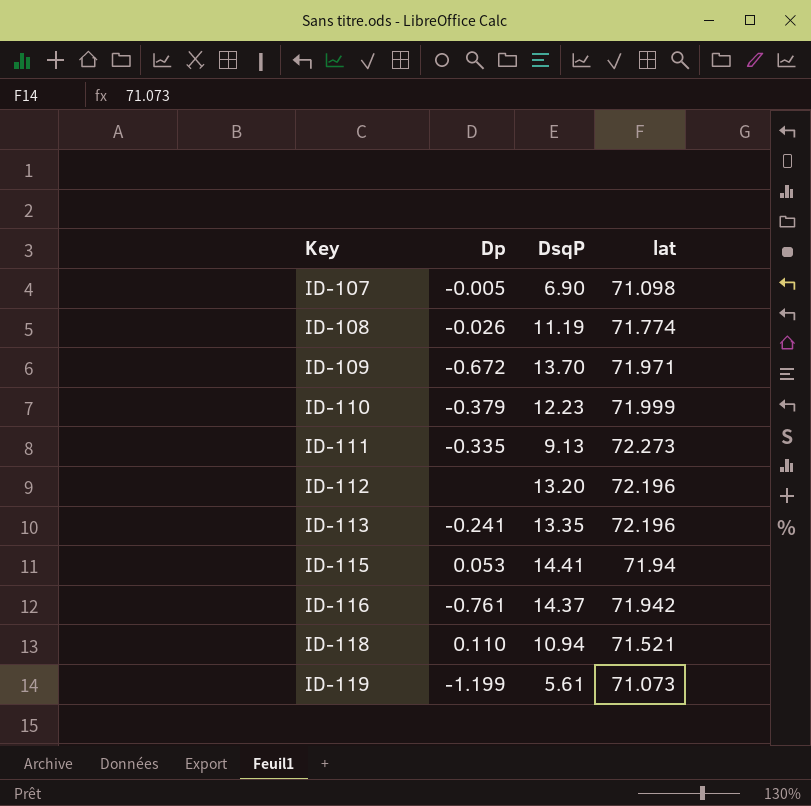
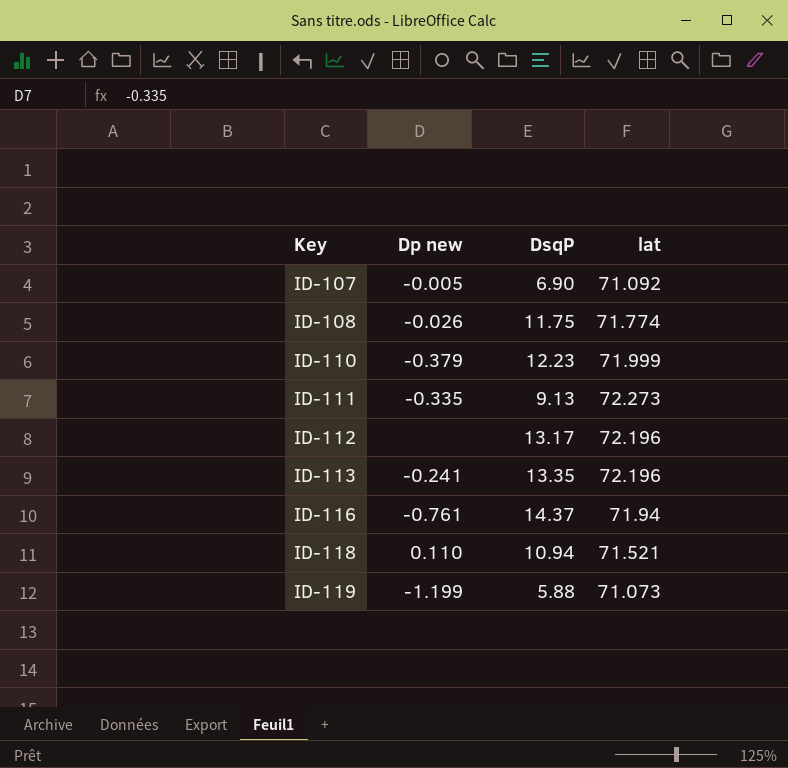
column name: Dp -> Dp new
row ID-109: -0.672 | 13.70 | 71.971 -> none
row ID-115: 0.053 | 14.41 | 71.94 -> none
ID-107 | lat: 71.098 -> 71.092
ID-108 | DsqP: 11.19 -> 11.75
ID-112 | DsqP: 13.20 -> 13.17
ID-116 | lat: 71.942 -> 71.94
ID-119 | DsqP: 5.61 -> 5.88

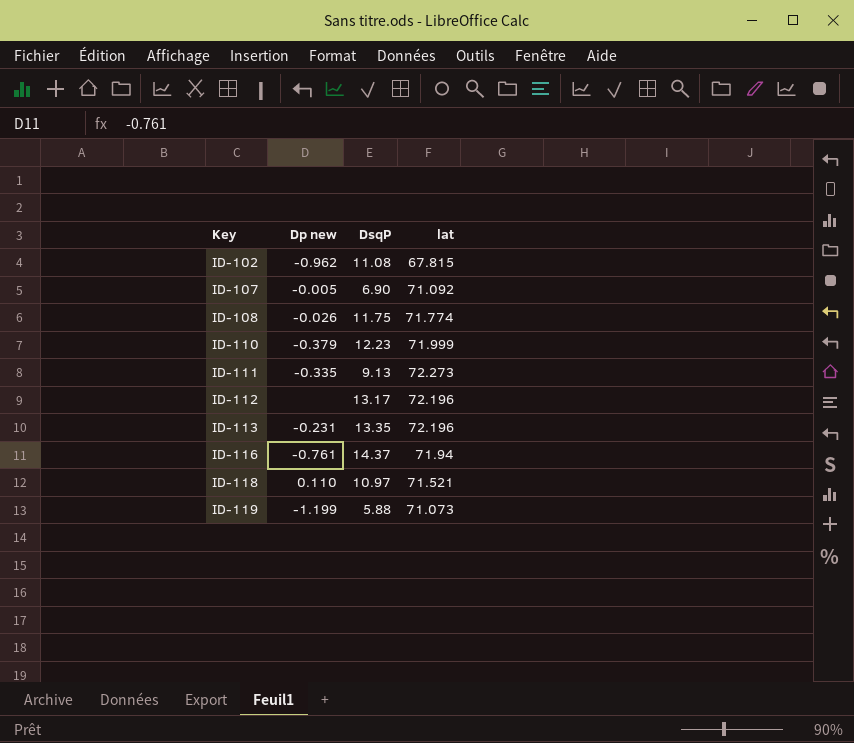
row ID-102: none -> -0.962 | 11.08 | 67.815
ID-113 | Dp new: -0.241 -> -0.231
ID-118 | DsqP: 10.94 -> 10.97

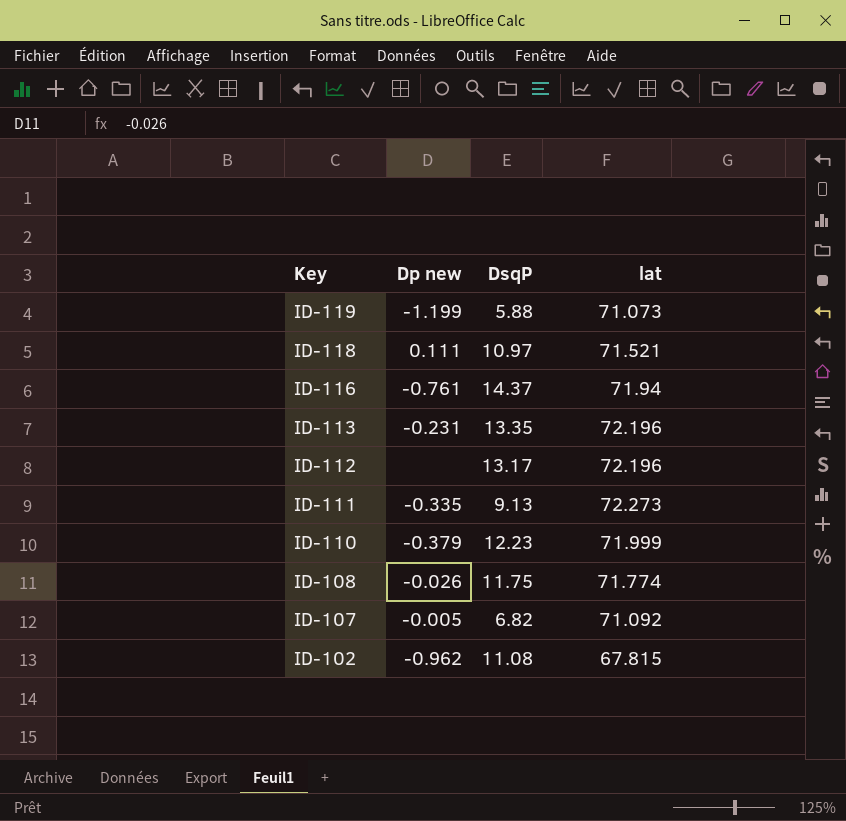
row order: Key ascending -> Key descending
ID-118 | Dp new: 0.110 -> 0.111
ID-107 | DsqP: 6.90 -> 6.82

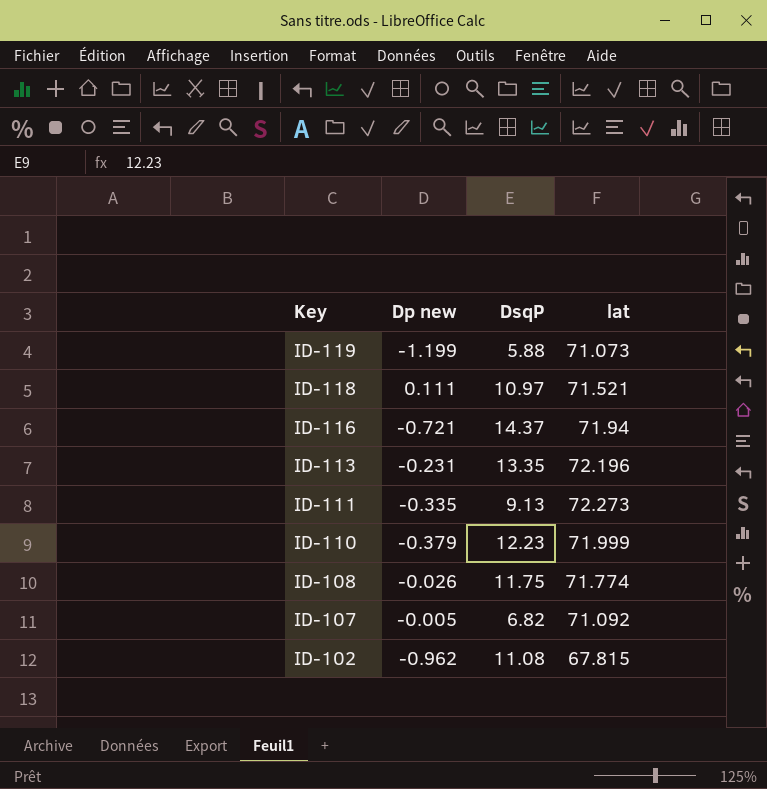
row ID-112: none | 13.17 | 72.196 -> none
ID-116 | Dp new: -0.761 -> -0.721

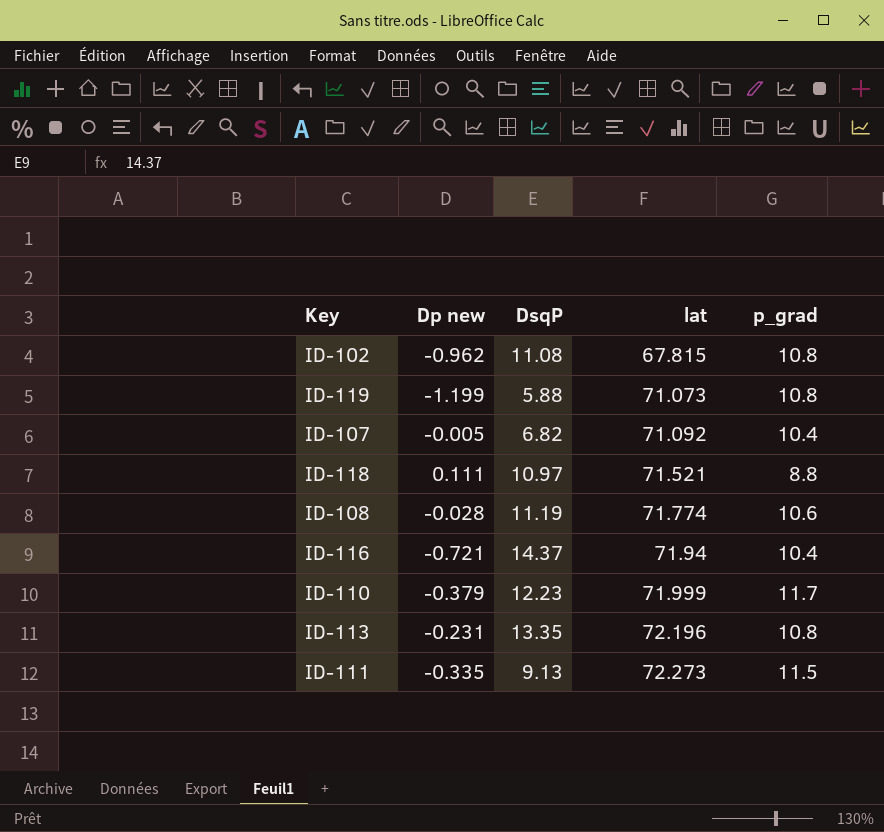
row order: Key descending -> lat ascending
column p_grad | position: none -> 5
ID-108 | Dp new: -0.026 -> -0.028
ID-108 | DsqP: 11.75 -> 11.19

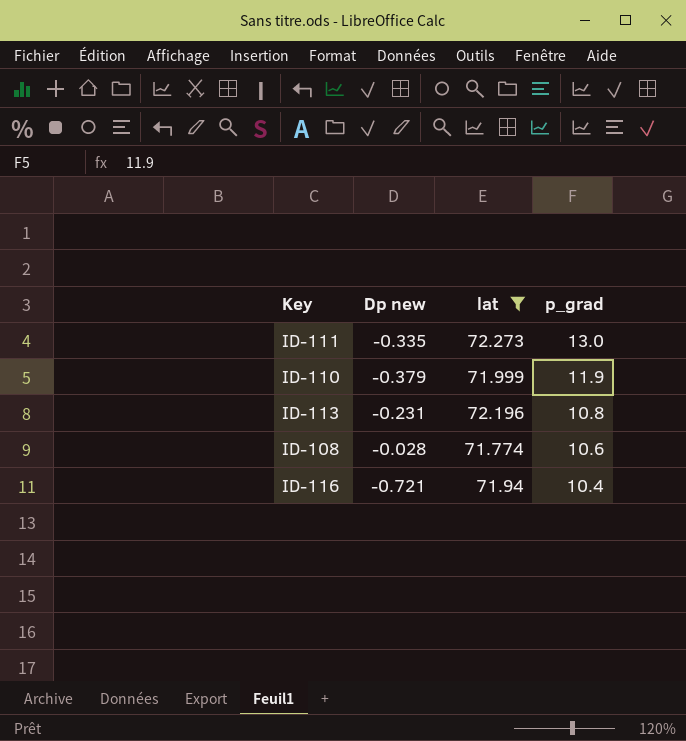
filter: none -> lat >= 71.774
row order: lat ascending -> p_grad descending
column DsqP | position: 3 -> none
ID-111 | p_grad: 11.5 -> 13.0
ID-110 | p_grad: 11.7 -> 11.9

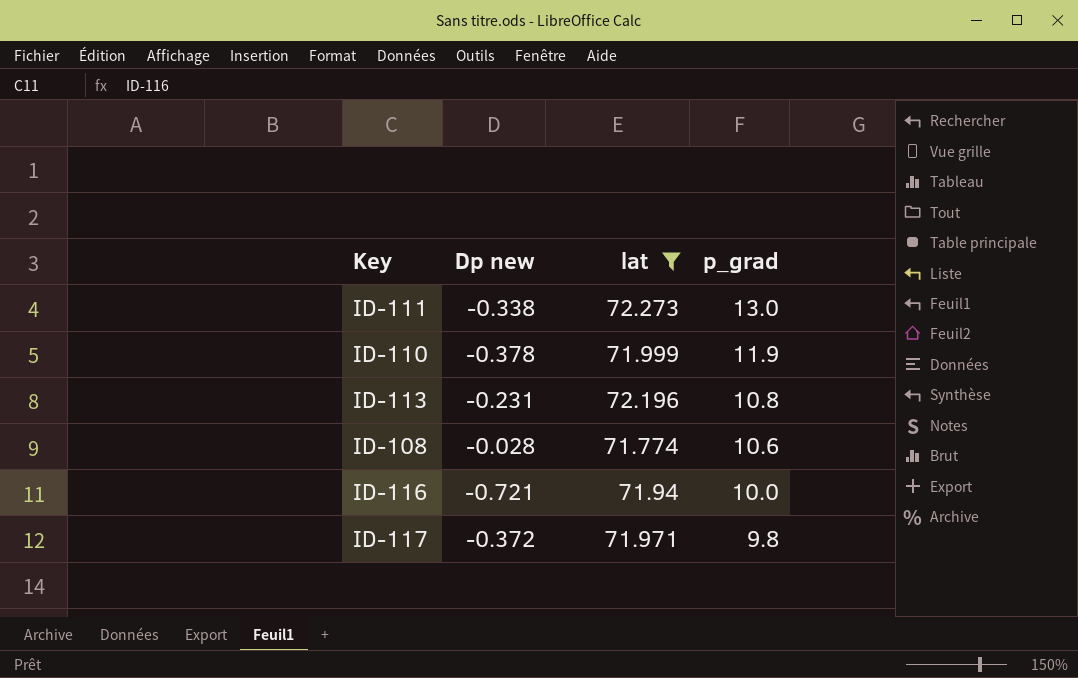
ID-111 | Dp new: -0.335 -> -0.338
ID-110 | Dp new: -0.379 -> -0.378
ID-116 | p_grad: 10.4 -> 10.0
row ID-117: none -> -0.372 | 71.971 | 9.8

